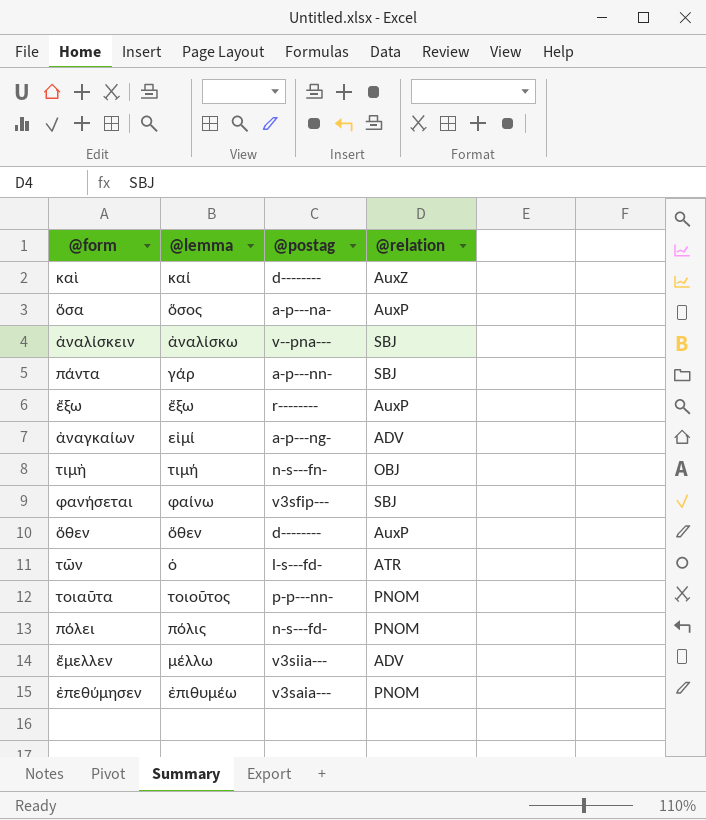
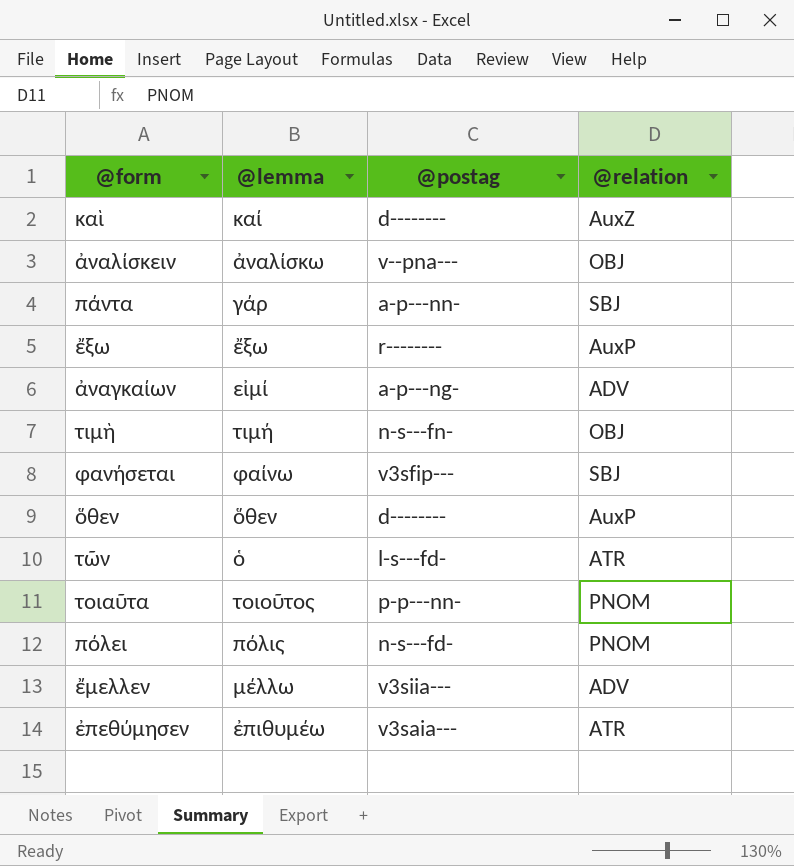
row ὅσα: ὅσος | a-p---na- | AuxP -> none
ἀναλίσκειν | @relation: SBJ -> OBJ
ἐπεθύμησεν | @relation: PNOM -> ATR

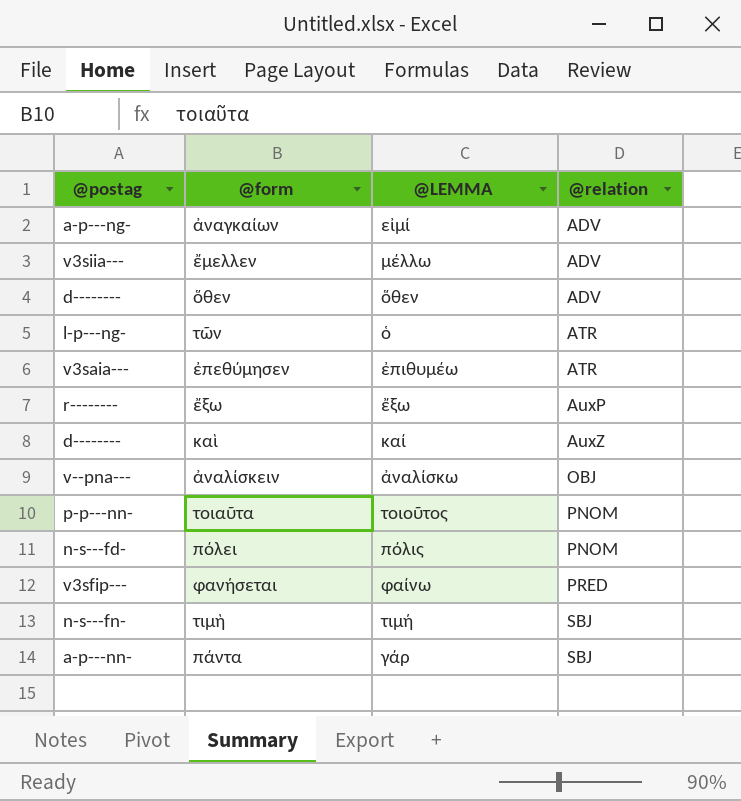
row order: none -> @relation ascending
column @postag | position: 3 -> 1
column name: @lemma -> @LEMMA
ὅθεν | @relation: AuxP -> ADV
τῶν | @postag: l-s---fd- -> l-p---ng-
φανήσεται | @relation: SBJ -> PRED
τιμὴ | @relation: OBJ -> SBJ

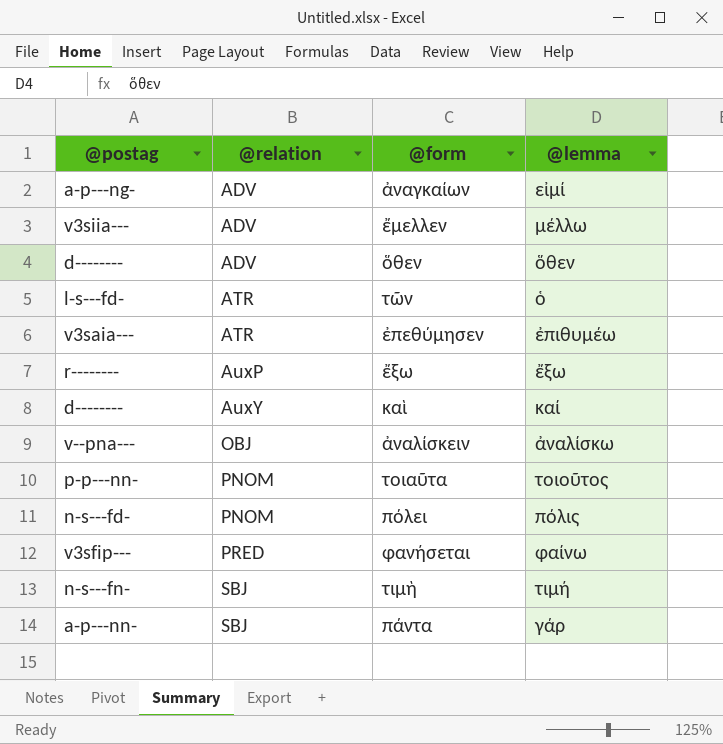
column @relation | position: 4 -> 2
column name: @LEMMA -> @lemma
τῶν | @postag: l-p---ng- -> l-s---fd-
καὶ | @relation: AuxZ -> AuxY

